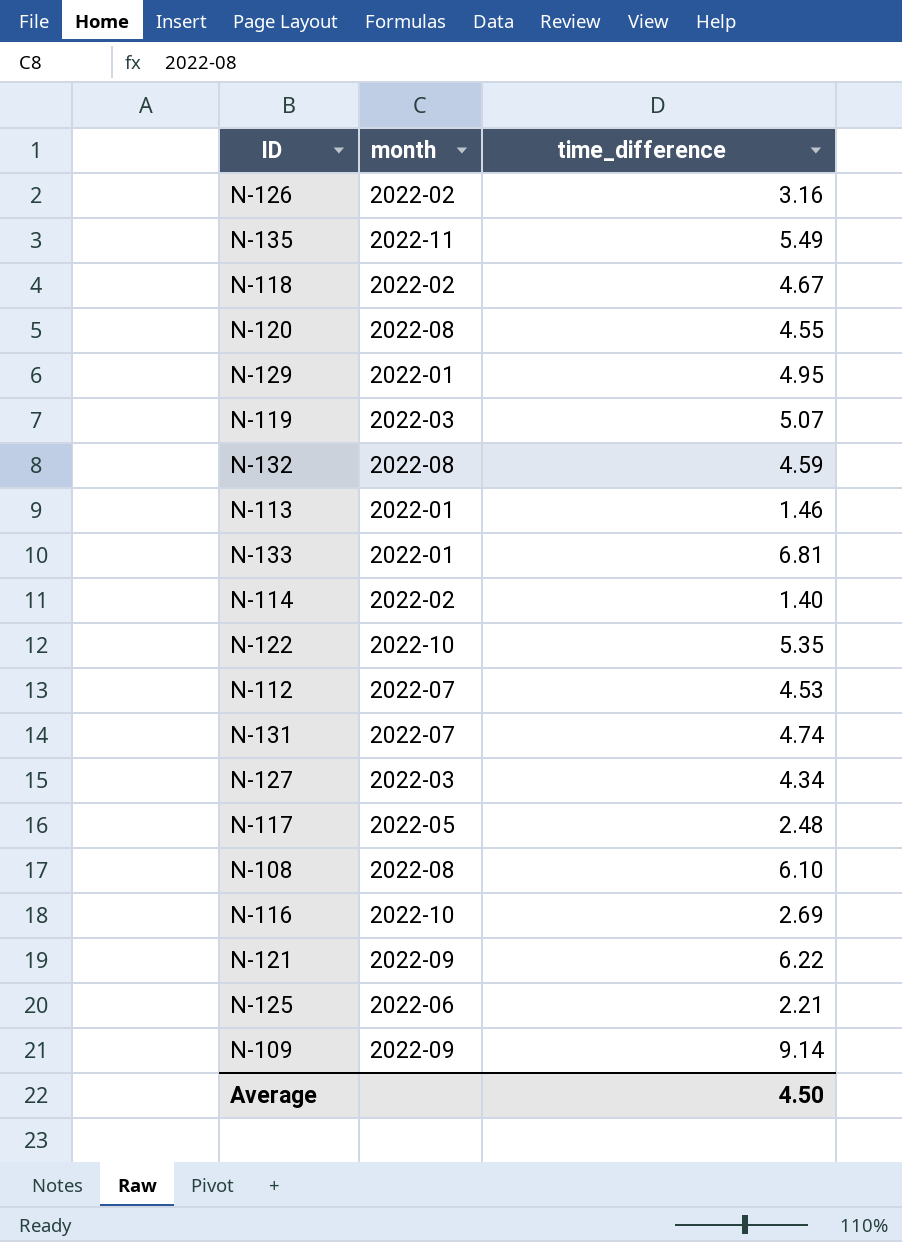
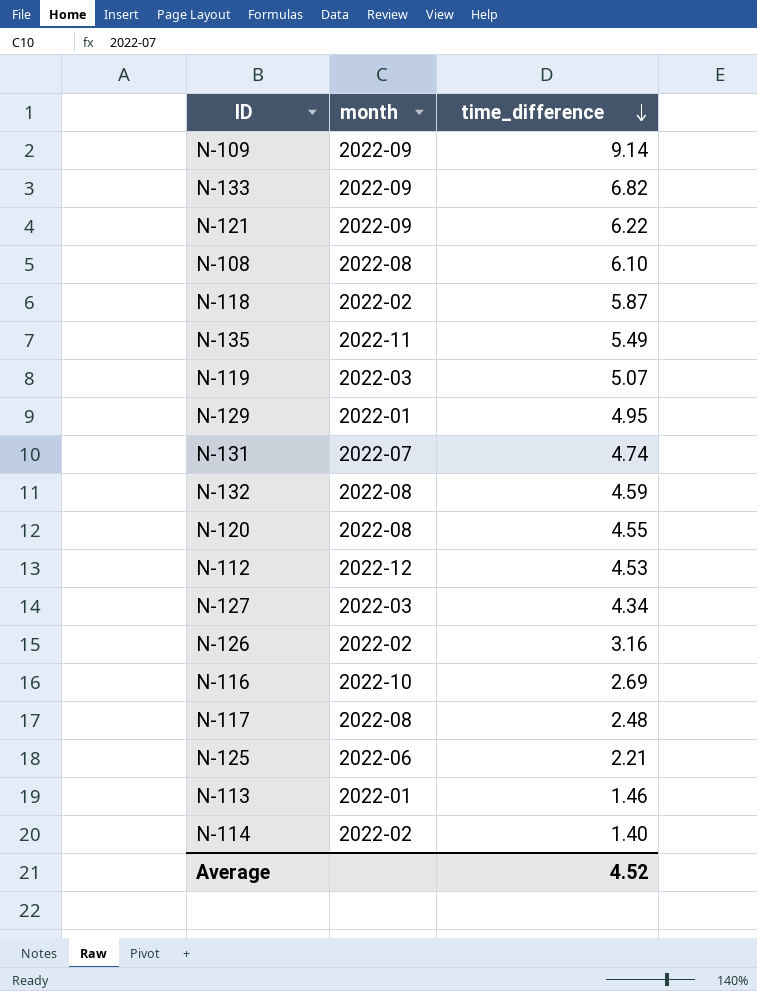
row order: none -> time_difference descending
row N-122: 2022-10 | 5.35 -> none
N-133 | month: 2022-01 -> 2022-09
N-133 | time_difference: 6.81 -> 6.82
N-118 | time_difference: 4.67 -> 5.87
N-112 | month: 2022-07 -> 2022-12
N-117 | month: 2022-05 -> 2022-08
Average | time_difference: 4.50 -> 4.52

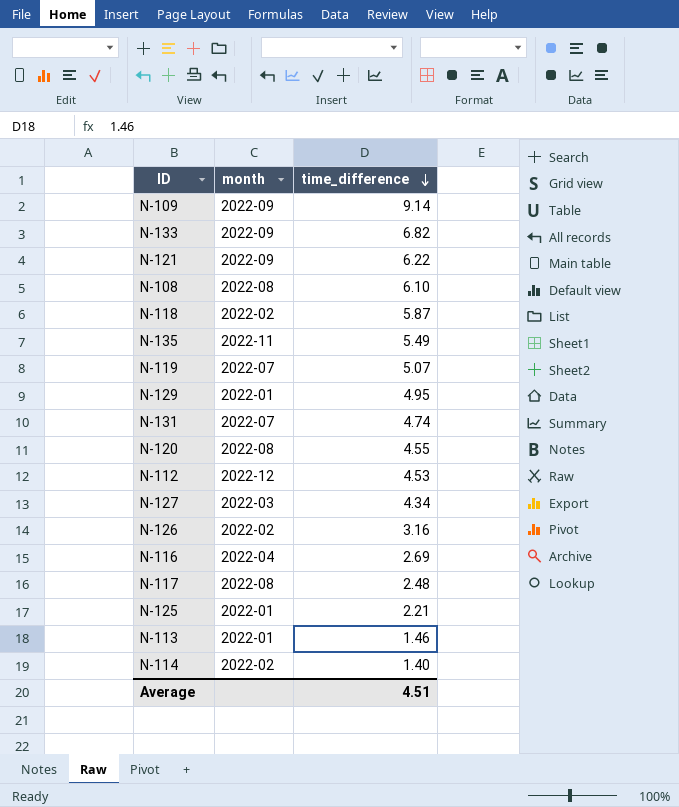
row N-132: 2022-08 | 4.59 -> none
N-119 | month: 2022-03 -> 2022-07
N-116 | month: 2022-10 -> 2022-04
N-125 | month: 2022-06 -> 2022-01
Average | time_difference: 4.52 -> 4.51

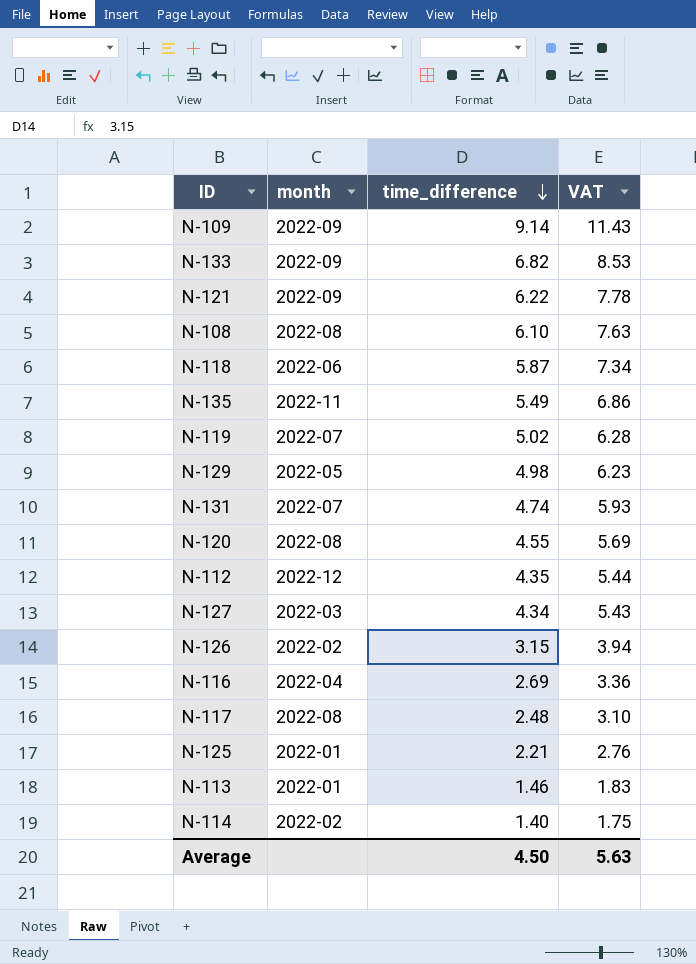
column VAT | formula: none -> [time_difference] * 1.25
N-118 | month: 2022-02 -> 2022-06
N-119 | time_difference: 5.07 -> 5.02
N-129 | month: 2022-01 -> 2022-05
N-129 | time_difference: 4.95 -> 4.98
N-112 | time_difference: 4.53 -> 4.35
N-126 | time_difference: 3.16 -> 3.15
Average | time_difference: 4.51 -> 4.50

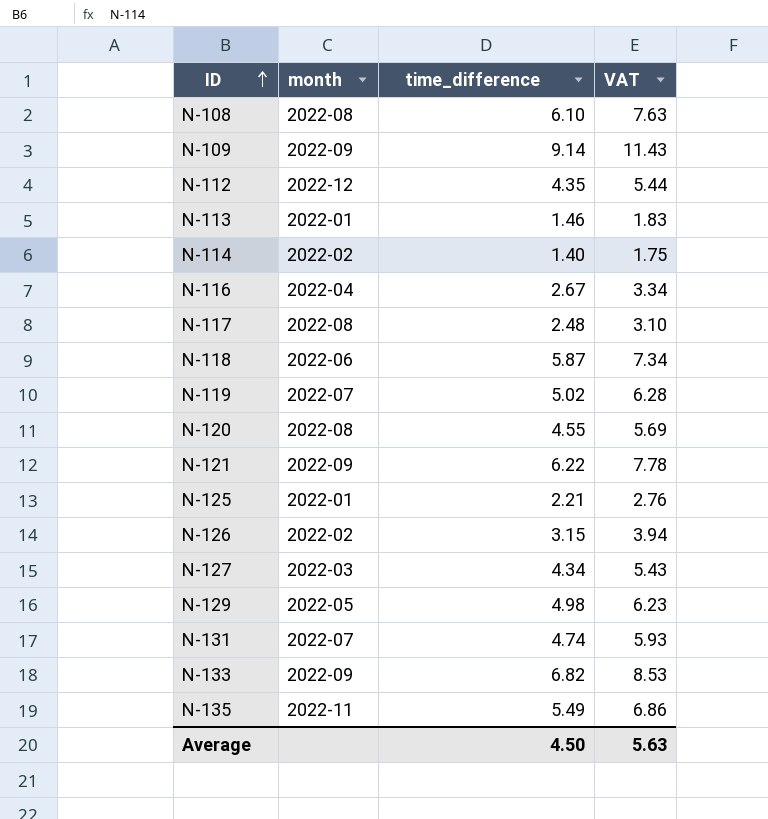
row order: time_difference descending -> ID ascending
N-116 | time_difference: 2.69 -> 2.67
N-116 | VAT: 3.36 -> 3.34

